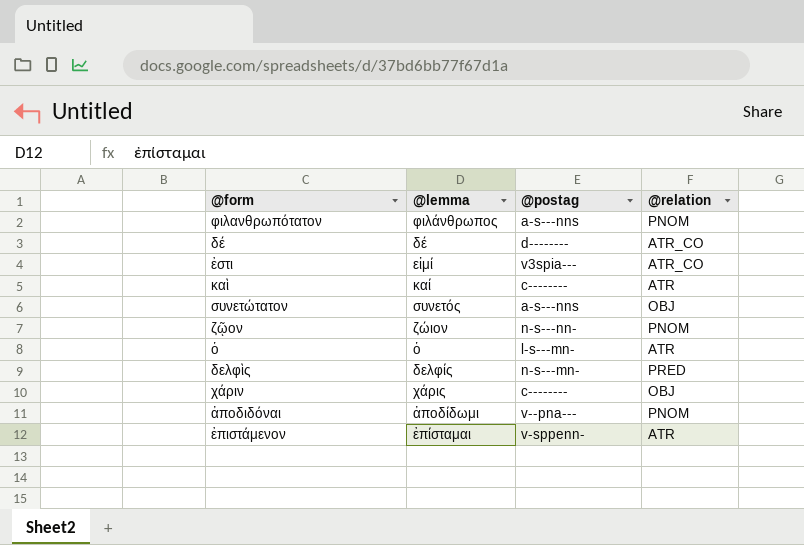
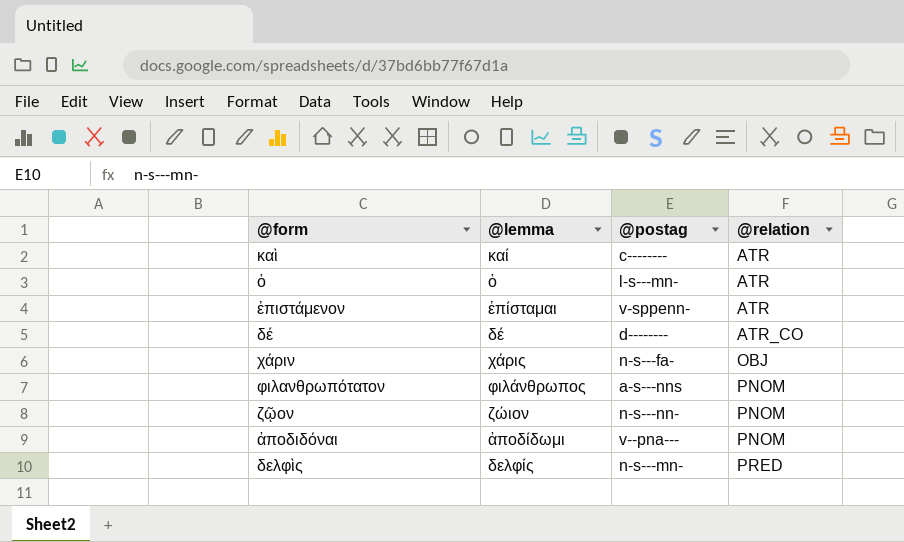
row order: none -> @relation ascending
row ἐστι: εἰμί | v3spia--- | ATR_CO -> none
row συνετώτατον: συνετός | a-s---nns | OBJ -> none
χάριν | @postag: c-------- -> n-s---fa-

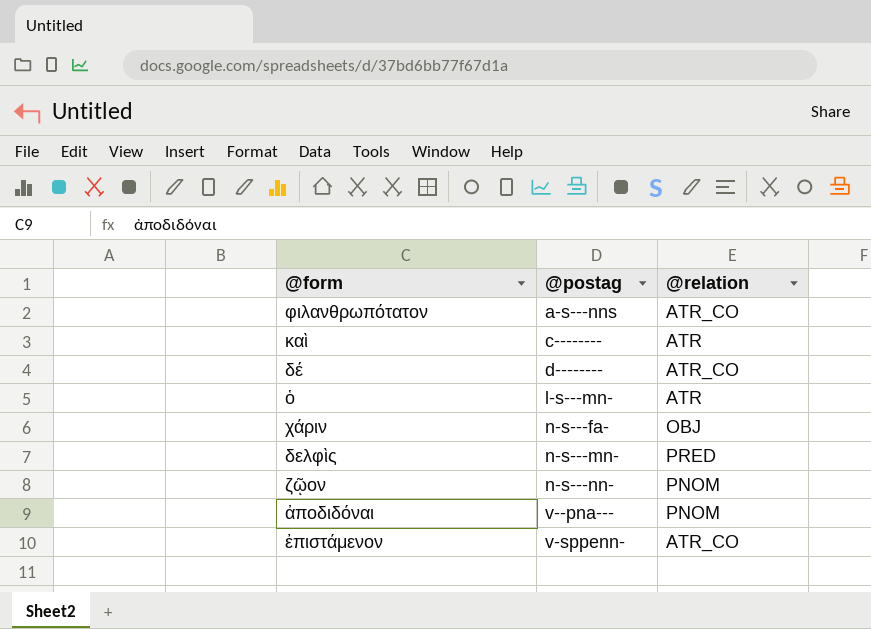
row order: @relation ascending -> @postag ascending
column @lemma | position: 2 -> none
φιλανθρωπότατον | @relation: PNOM -> ATR_CO
ἐπιστάμενον | @relation: ATR -> ATR_CO

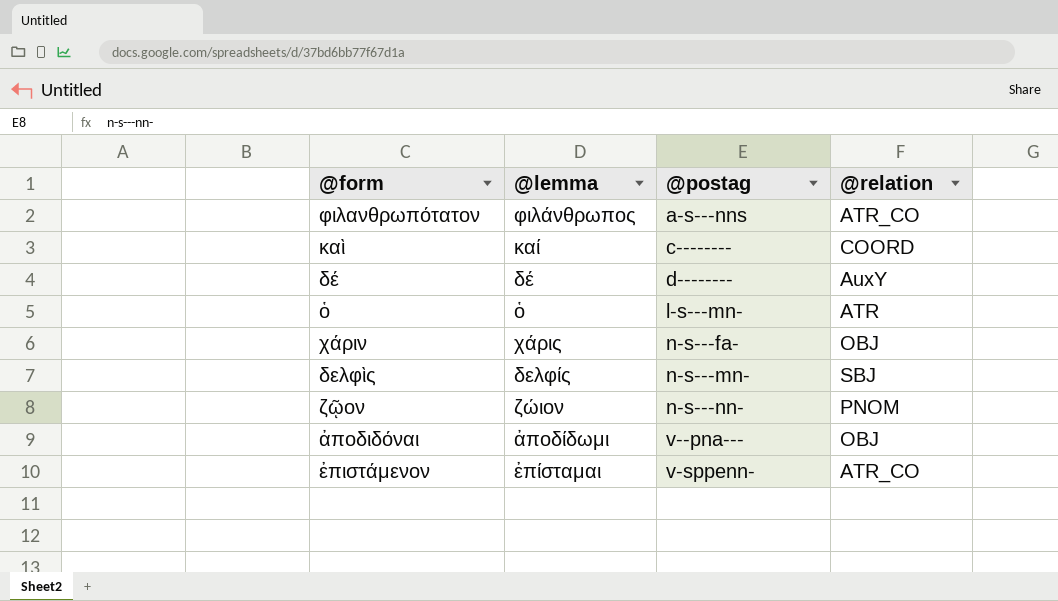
column @lemma | position: none -> 2
καὶ | @relation: ATR -> COORD
δέ | @relation: ATR_CO -> AuxY
δελφὶς | @relation: PRED -> SBJ
ἀποδιδόναι | @relation: PNOM -> OBJ

